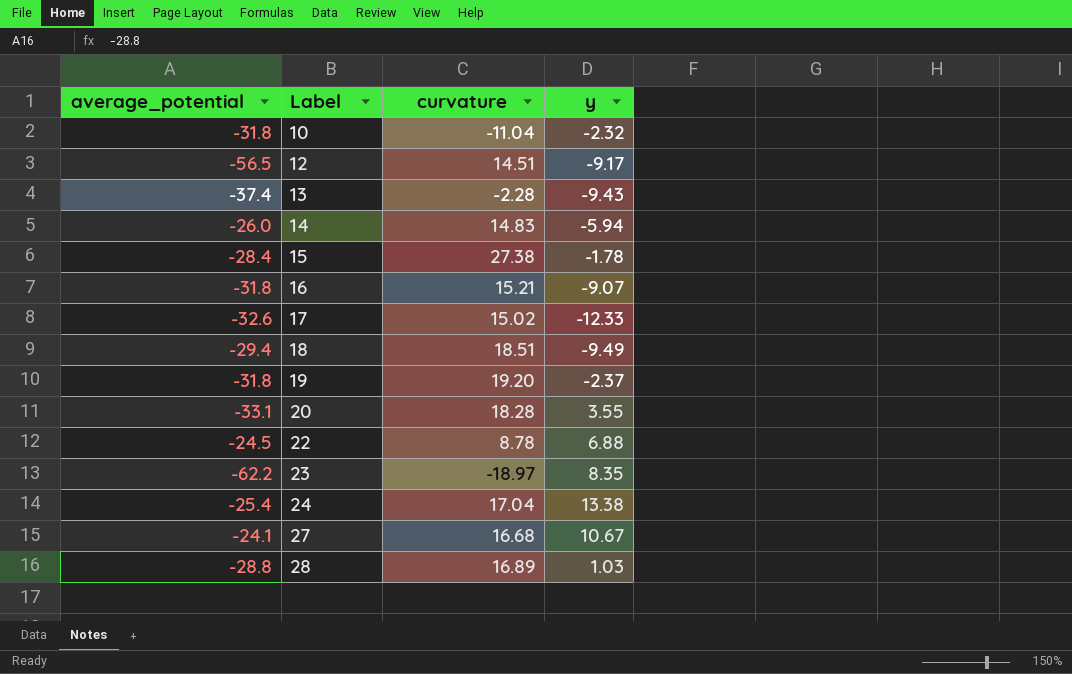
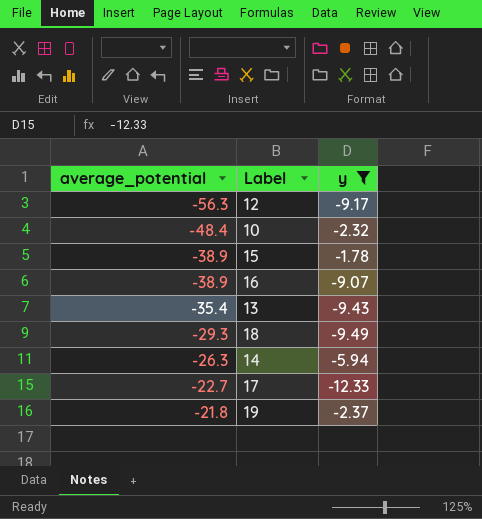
filter: none -> y <= -1.78
row order: Label ascending -> average_potential ascending
column curvature | position: 3 -> none
12 | average_potential: -56.5 -> -56.3
10 | average_potential: -31.8 -> -48.4
15 | average_potential: -28.4 -> -38.9
16 | average_potential: -31.8 -> -38.9
13 | average_potential: -37.4 -> -35.4
18 | average_potential: -29.4 -> -29.3
14 | average_potential: -26.0 -> -26.3
17 | average_potential: -32.6 -> -22.7
19 | average_potential: -31.8 -> -21.8

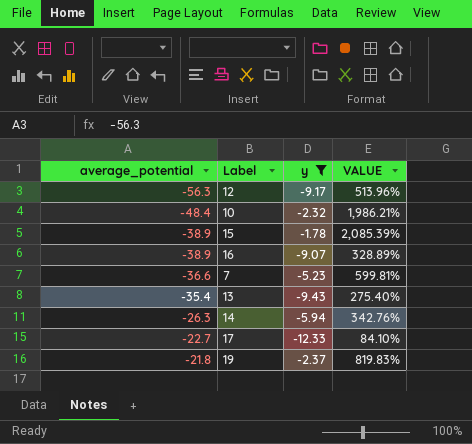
column VALUE | formula: none -> ([average_potential] - [y]) / [y]
row 18: -29.3 | -9.49 -> none
row 7: none -> -36.6 | -5.23 | 599.81%

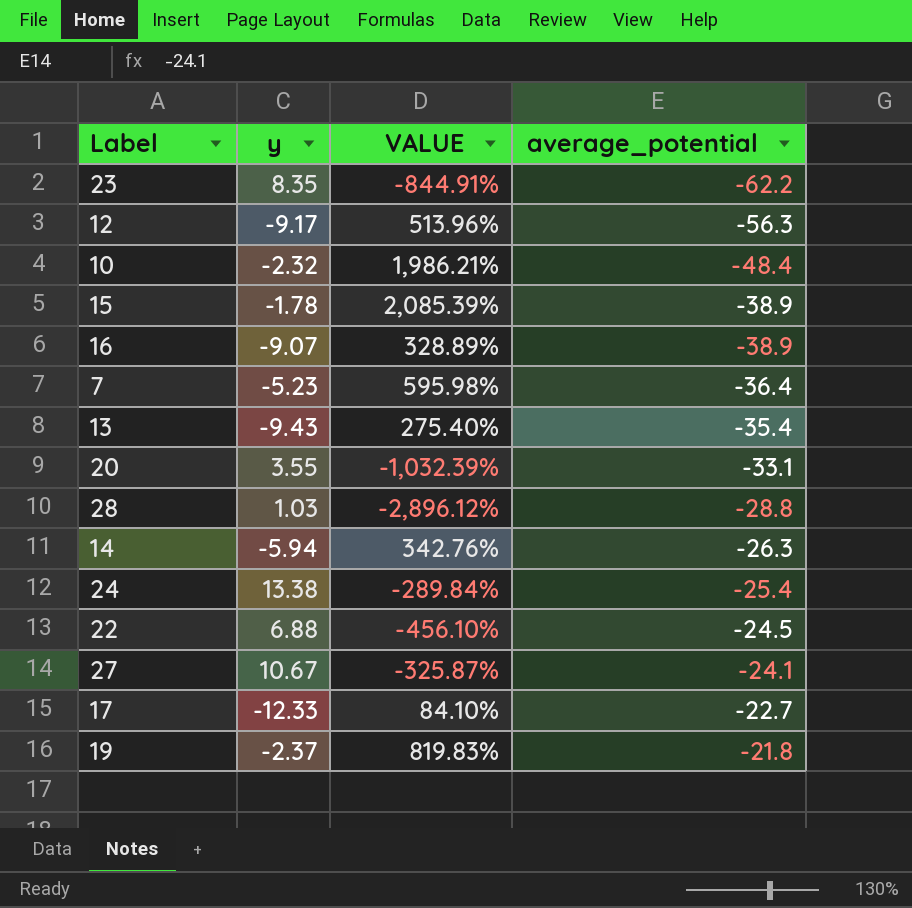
filter: y <= -1.78 -> none
column average_potential | position: 1 -> 4
7 | VALUE: 599.81% -> 595.98%
7 | average_potential: -36.6 -> -36.4

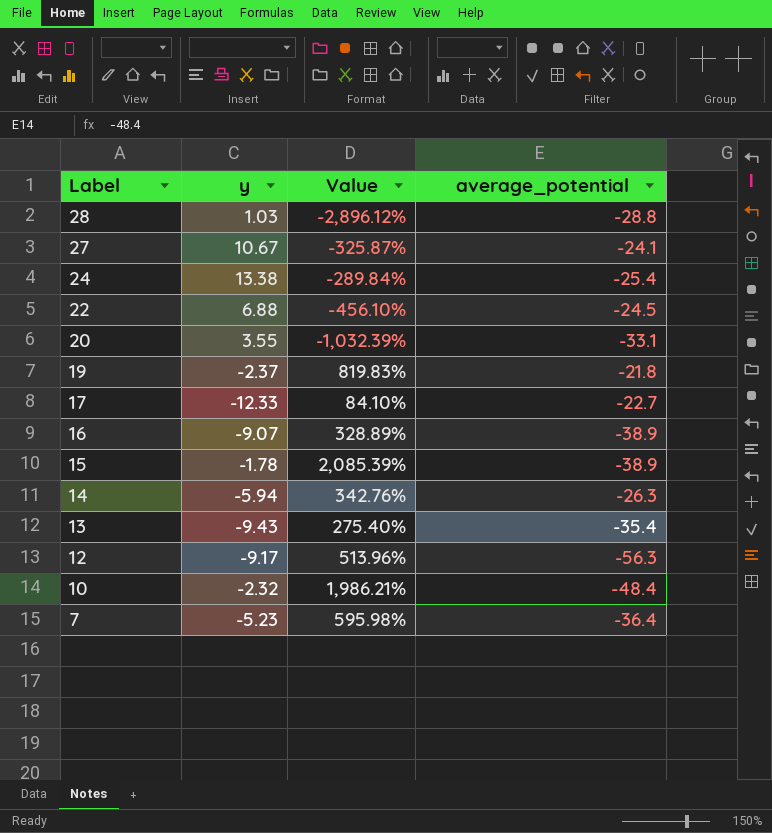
row order: average_potential ascending -> Label descending
column name: VALUE -> Value
row 23: 8.35 | -844.91% | -62.2 -> none

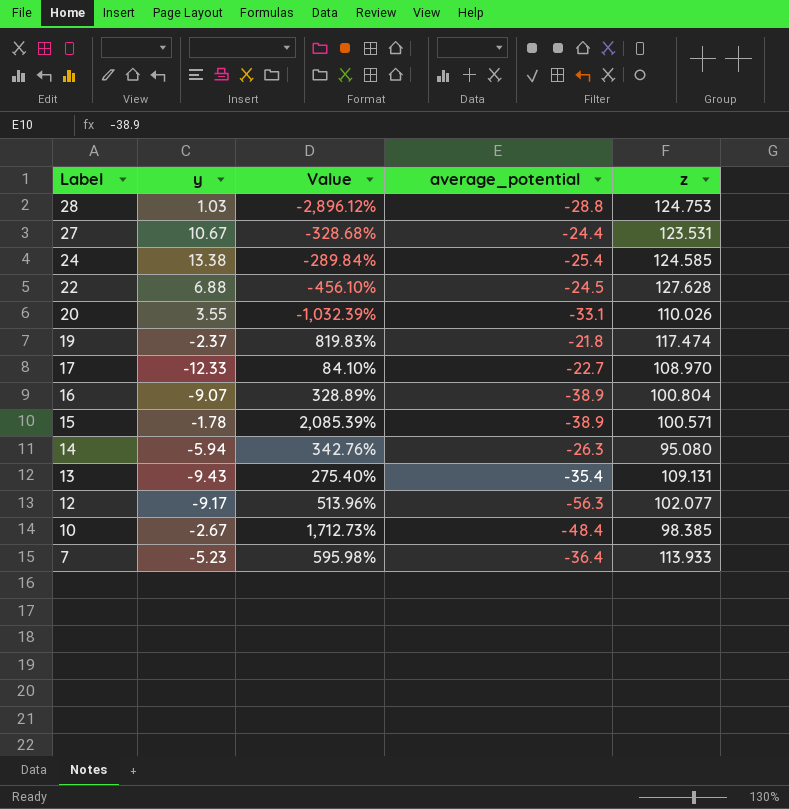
column z | position: none -> 5
27 | Value: -325.87% -> -328.68%
27 | average_potential: -24.1 -> -24.4
10 | y: -2.32 -> -2.67
10 | Value: 1,986.21% -> 1,712.73%

